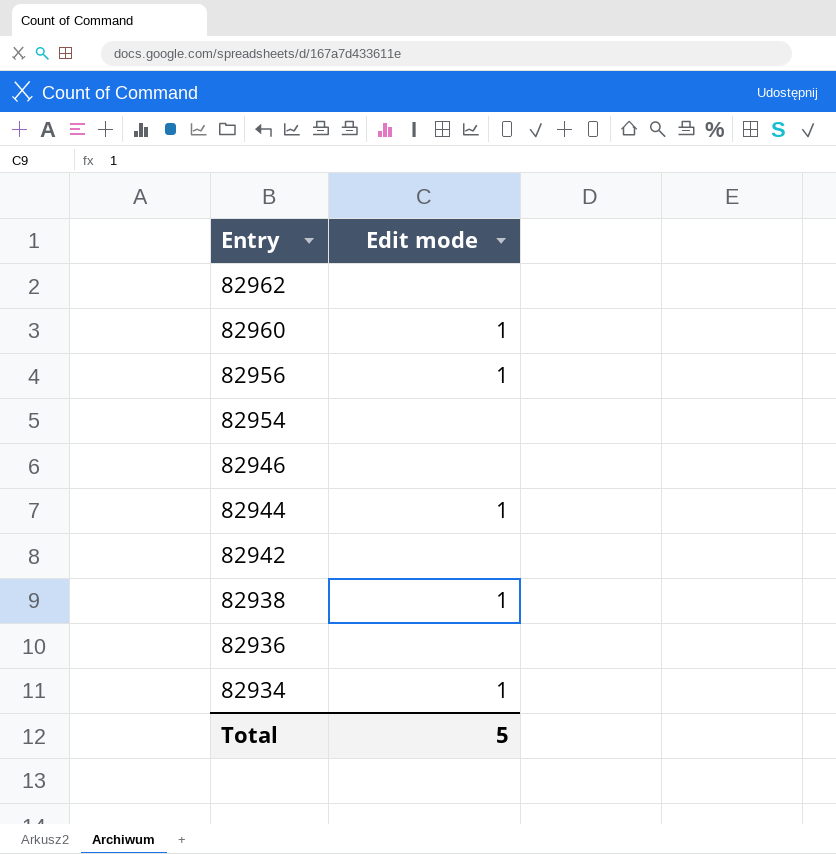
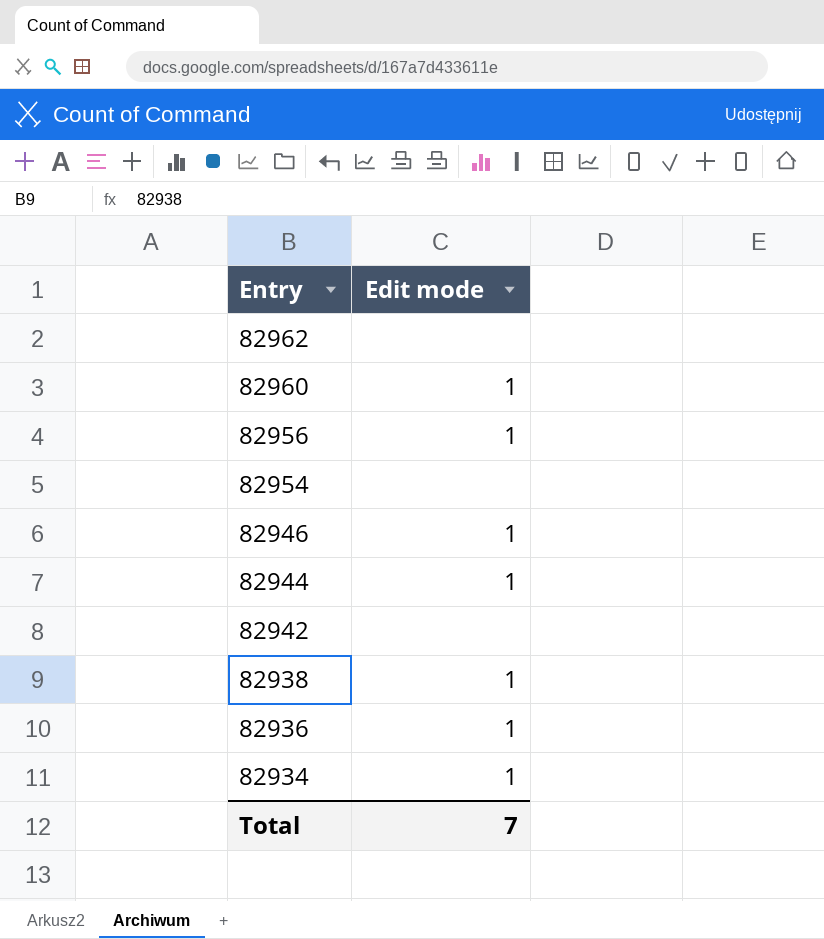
82946 | Edit mode: none -> 1
82936 | Edit mode: none -> 1
Total | Edit mode: 5 -> 7

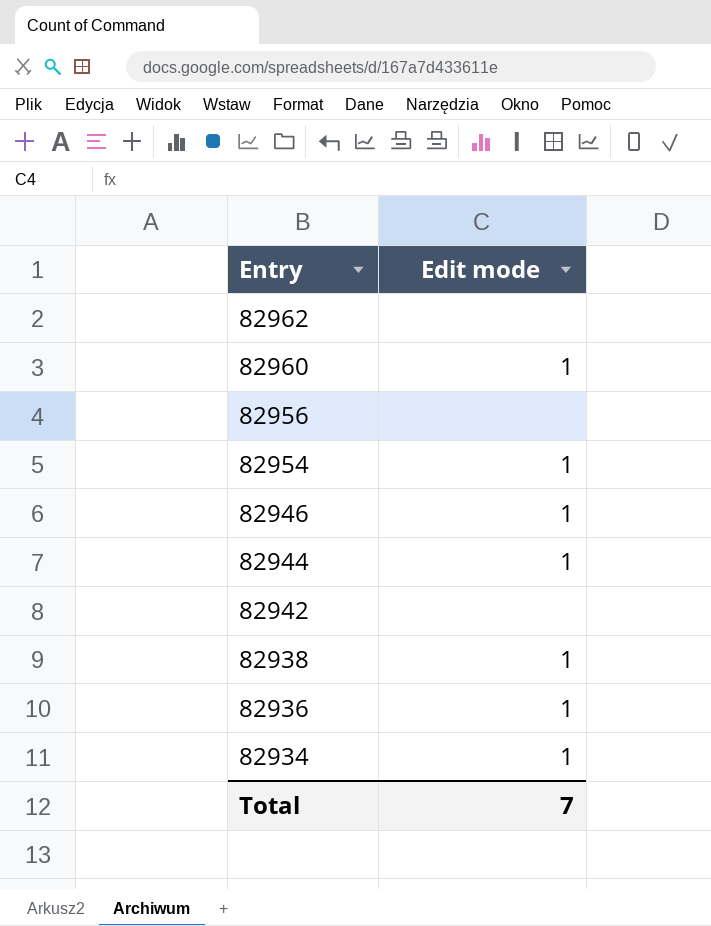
82956 | Edit mode: 1 -> none
82954 | Edit mode: none -> 1

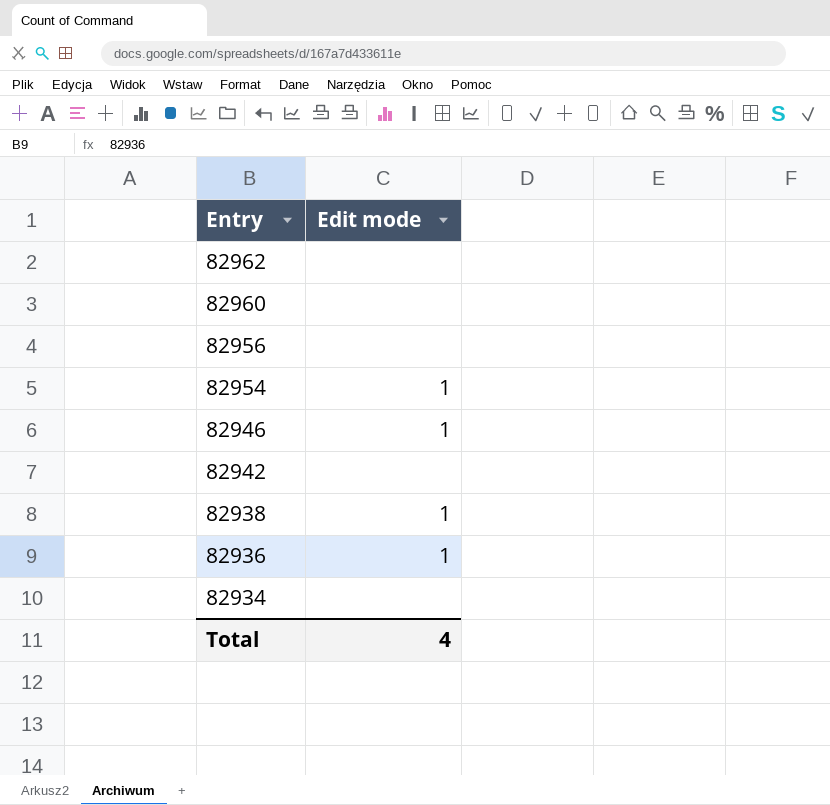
row 82944: 1 -> none
82960 | Edit mode: 1 -> none
82934 | Edit mode: 1 -> none
Total | Edit mode: 7 -> 4

